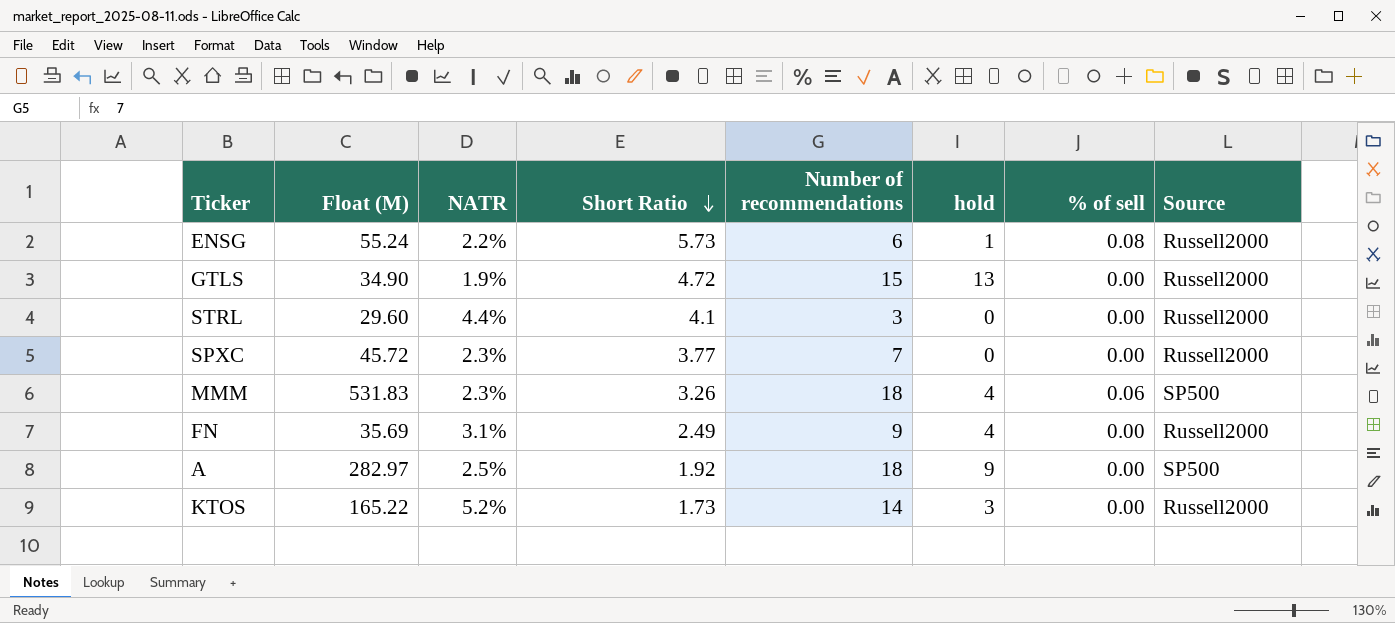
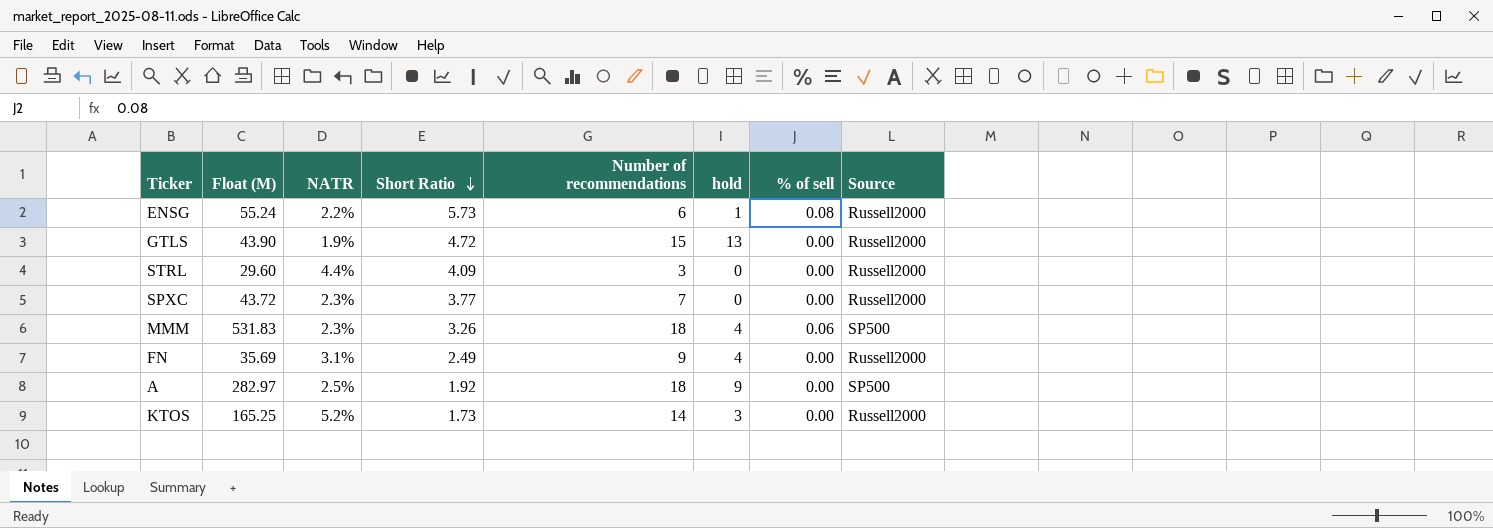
GTLS | Float (M): 34.90 -> 43.90
STRL | Short Ratio: 4.1 -> 4.09
SPXC | Float (M): 45.72 -> 43.72
KTOS | Float (M): 165.22 -> 165.25

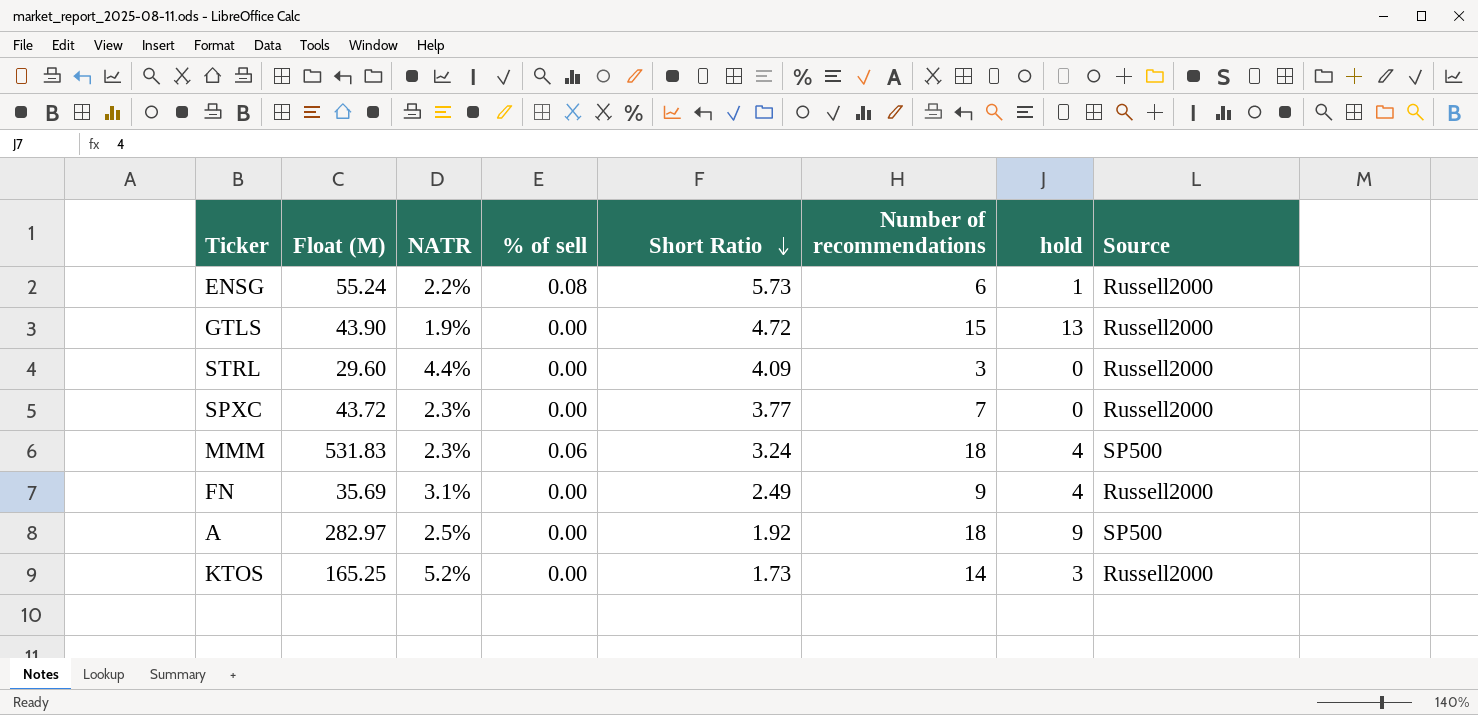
column % of sell | position: 7 -> 4
MMM | Short Ratio: 3.26 -> 3.24

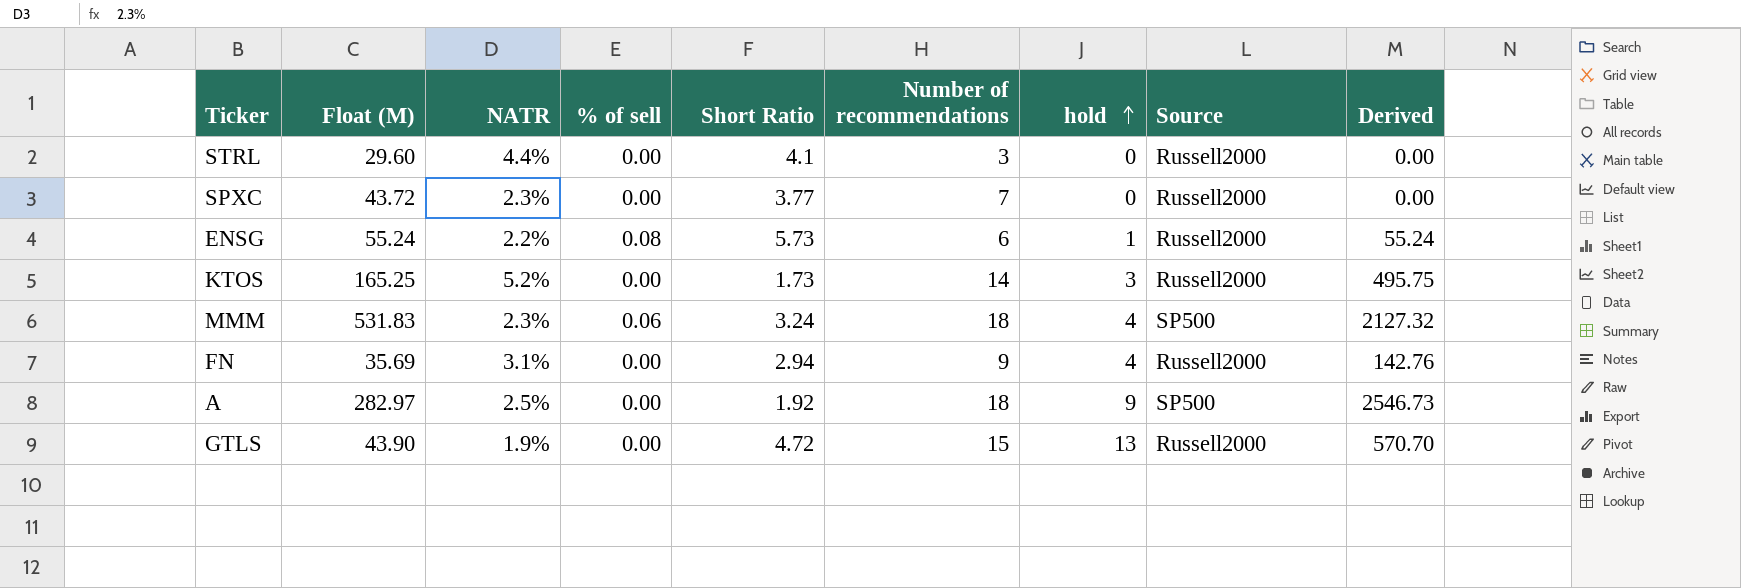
row order: Short Ratio descending -> hold ascending
column Derived | formula: none -> [Float (M)] * [hold]
STRL | Short Ratio: 4.09 -> 4.1
FN | Short Ratio: 2.49 -> 2.94

